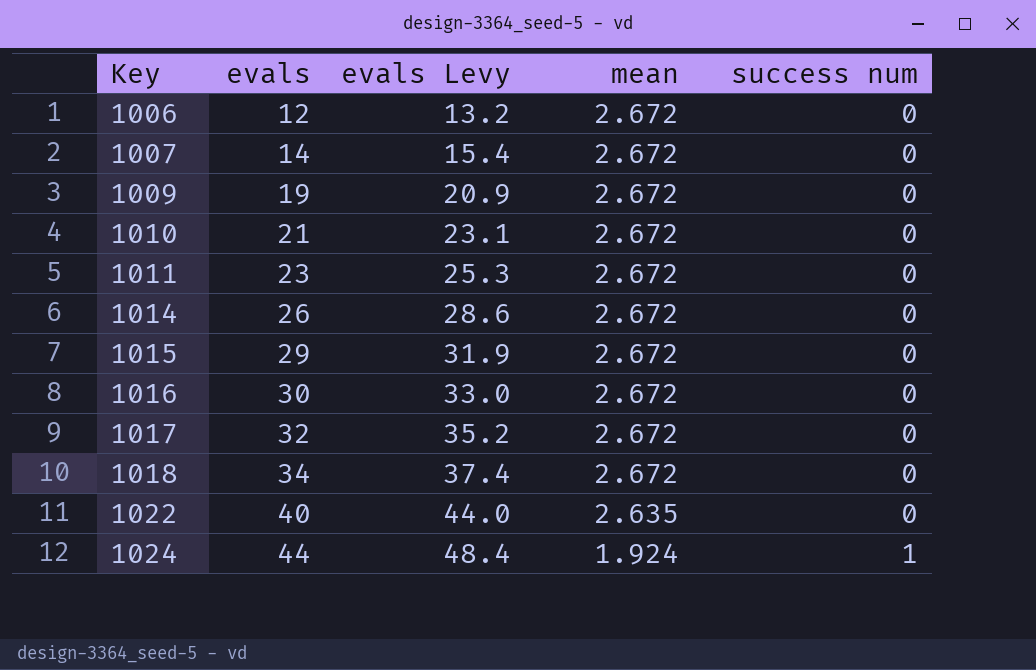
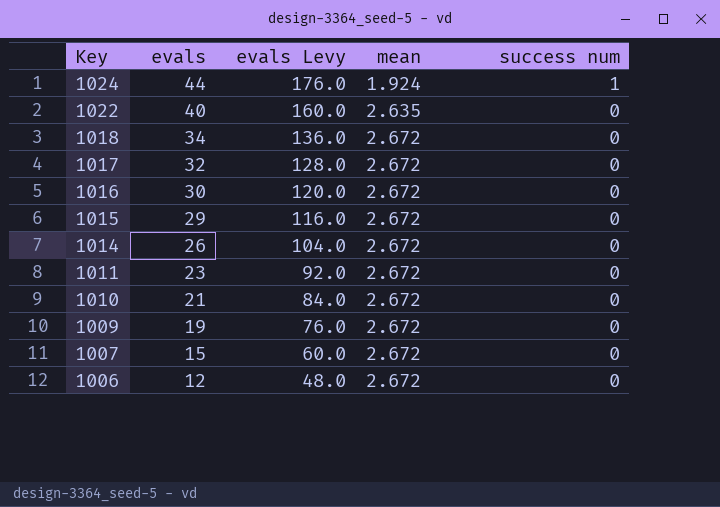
row order: Key ascending -> Key descending
column evals Levy | formula: [evals] * 1.1 -> [evals] * 4
1007 | evals: 14 -> 15

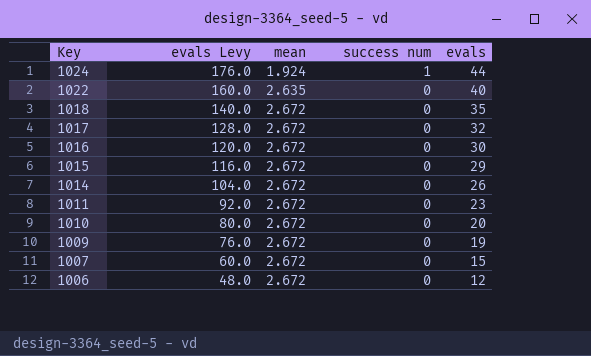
column evals | position: 2 -> 5
1018 | evals Levy: 136.0 -> 140.0
1018 | evals: 34 -> 35
1010 | evals Levy: 84.0 -> 80.0
1010 | evals: 21 -> 20

